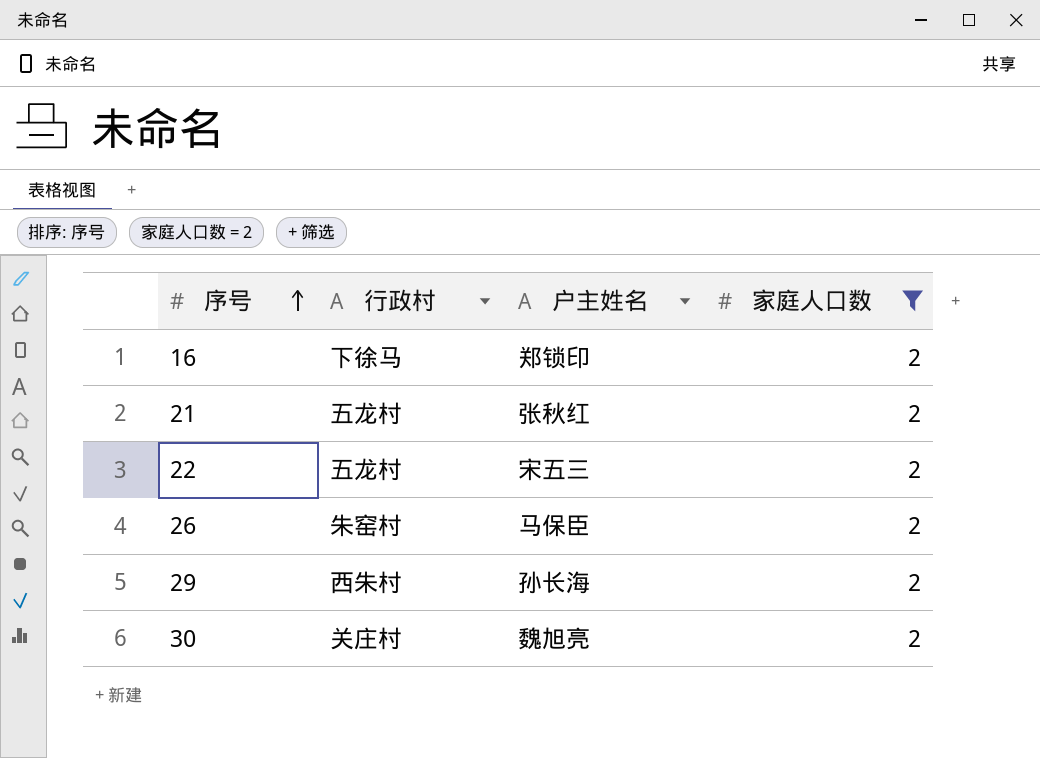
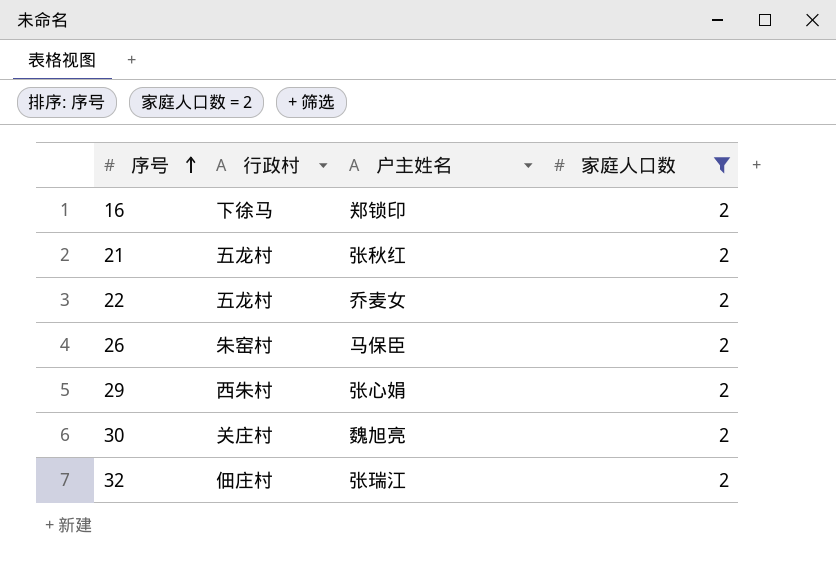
22 | 户主姓名: 宋五三 -> 乔麦女
29 | 户主姓名: 孙长海 -> 张心娟
row 32: none -> 佃庄村 | 张瑞江 | 2

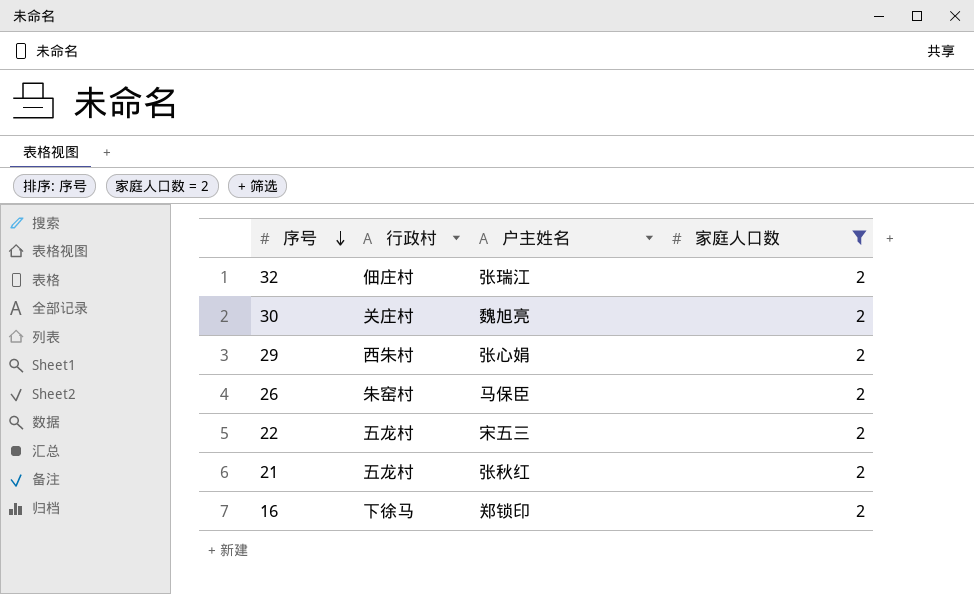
row order: 序号 ascending -> 序号 descending
22 | 户主姓名: 乔麦女 -> 宋五三

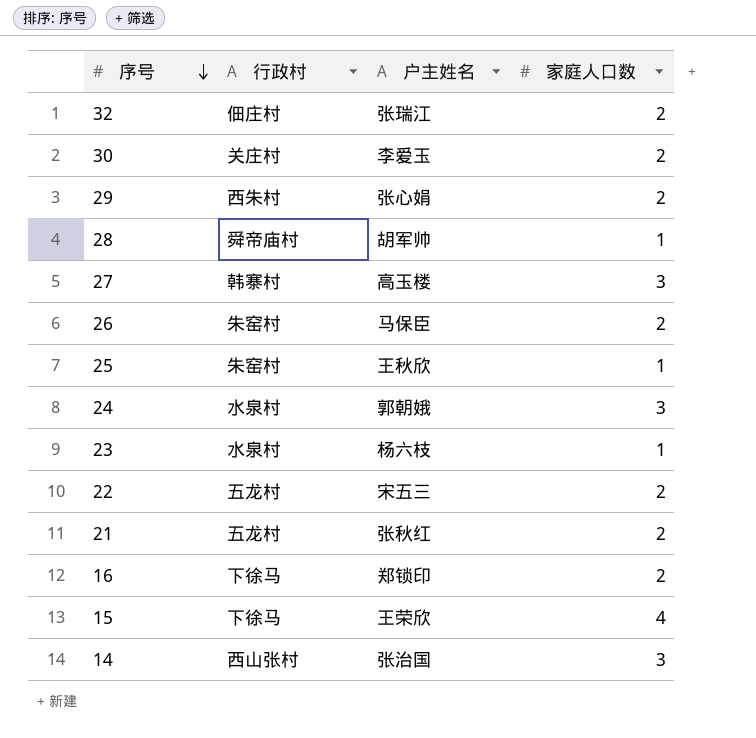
filter: 家庭人口数 = 2 -> none
30 | 户主姓名: 魏旭亮 -> 李爱玉

